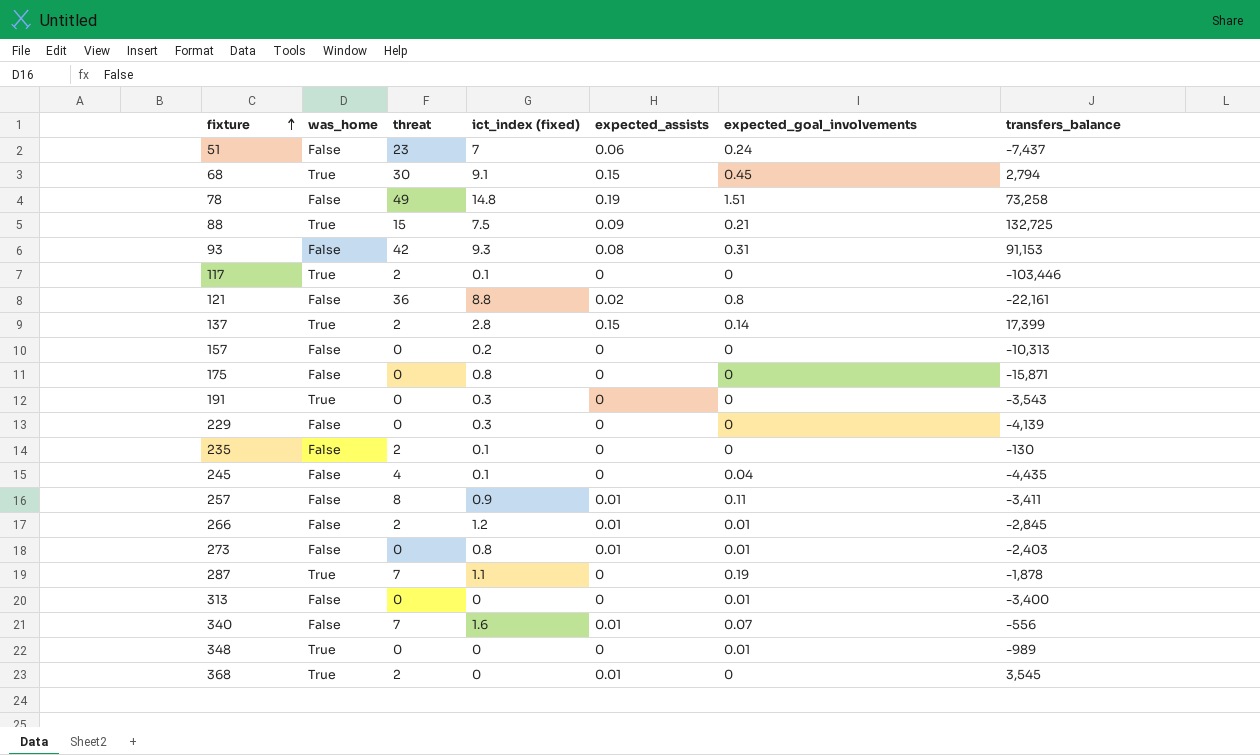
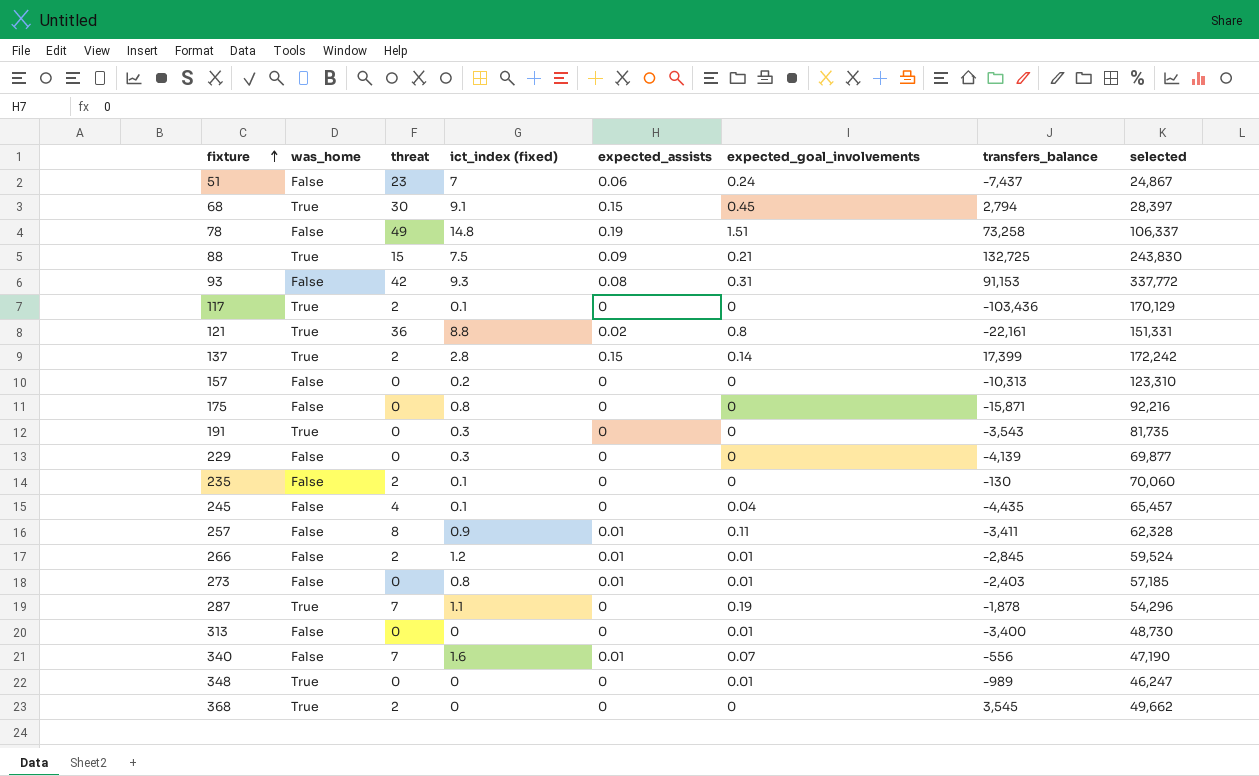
column selected | position: none -> 8
117 | transfers_balance: -103,446 -> -103,436
121 | was_home: False -> True
368 | expected_assists: 0.01 -> 0

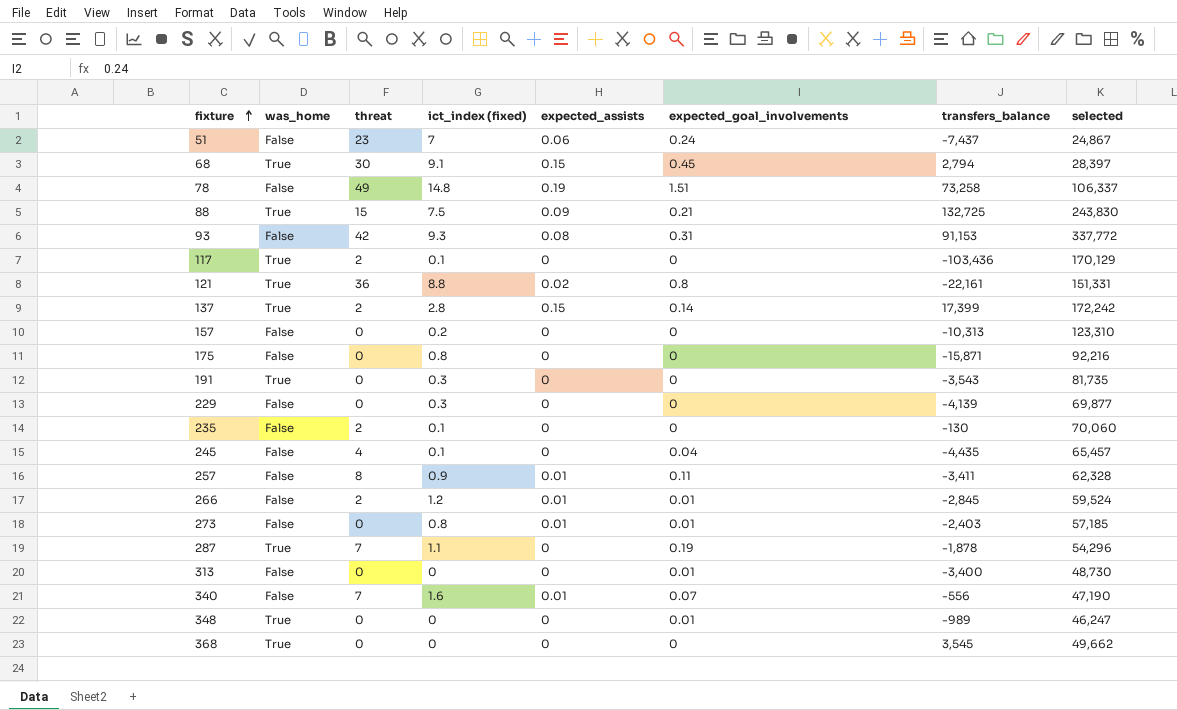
368 | threat: 2 -> 0

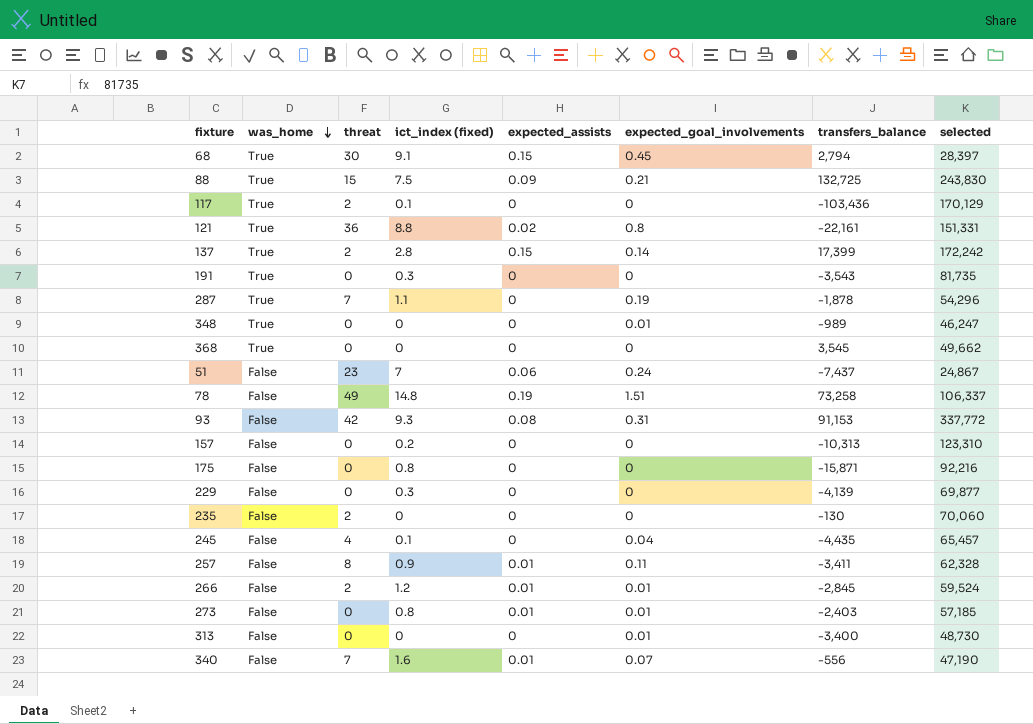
row order: fixture ascending -> was_home descending
235 | ict_index (fixed): 0.1 -> 0

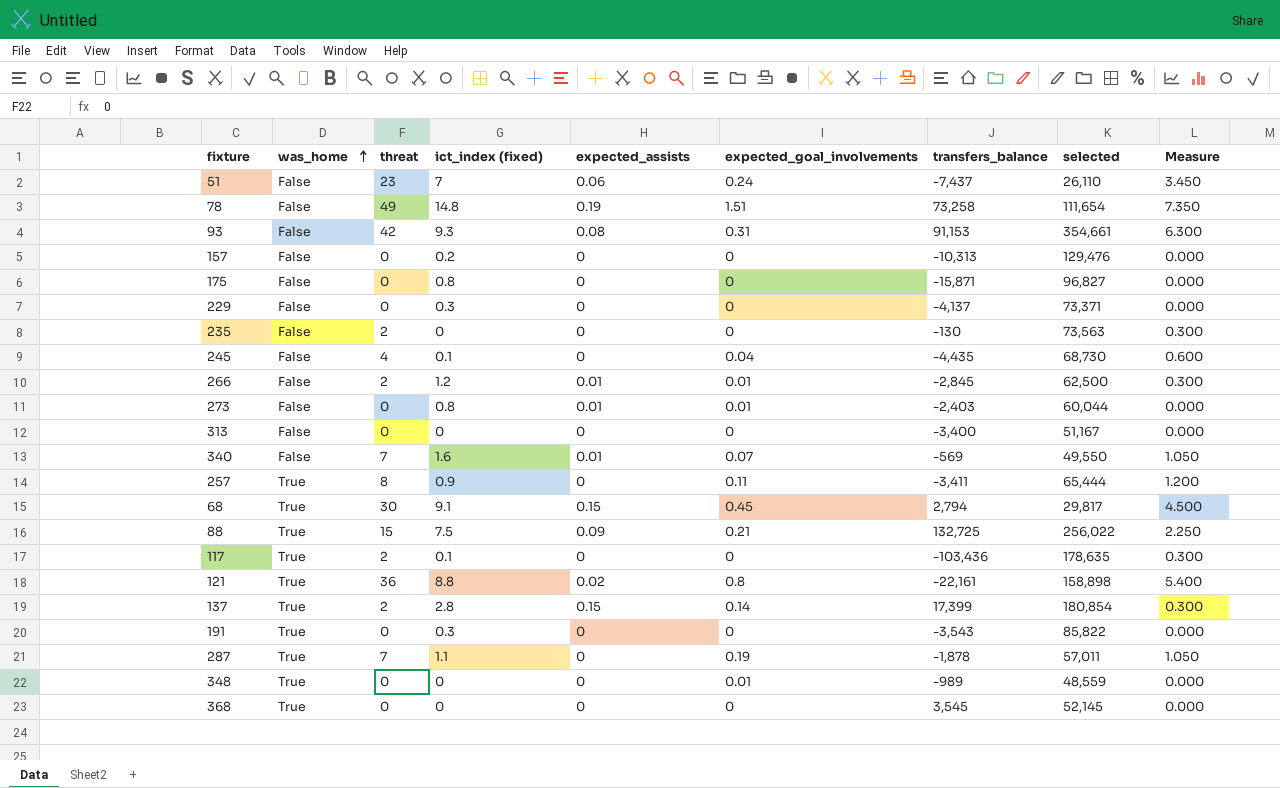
row order: was_home descending -> was_home ascending
column Measure | formula: none -> [threat] * 0.15
51 | selected: 24,867 -> 26,110
78 | selected: 106,337 -> 111,654
93 | selected: 337,772 -> 354,661
157 | selected: 123,310 -> 129,476
175 | selected: 92,216 -> 96,827
229 | transfers_balance: -4,139 -> -4,137
229 | selected: 69,877 -> 73,371
235 | selected: 70,060 -> 73,563
245 | selected: 65,457 -> 68,730
266 | selected: 59,524 -> 62,500
273 | selected: 57,185 -> 60,044
313 | expected_goal_involvements: 0.01 -> 0
313 | selected: 48,730 -> 51,167
340 | transfers_balance: -556 -> -569
340 | selected: 47,190 -> 49,550
257 | was_home: False -> True
257 | expected_assists: 0.01 -> 0
257 | selected: 62,328 -> 65,444
68 | selected: 28,397 -> 29,817
88 | selected: 243,830 -> 256,022
117 | selected: 170,129 -> 178,635
121 | selected: 151,331 -> 158,898
137 | selected: 172,242 -> 180,854
191 | selected: 81,735 -> 85,822
287 | selected: 54,296 -> 57,011
348 | selected: 46,247 -> 48,559
368 | selected: 49,662 -> 52,145

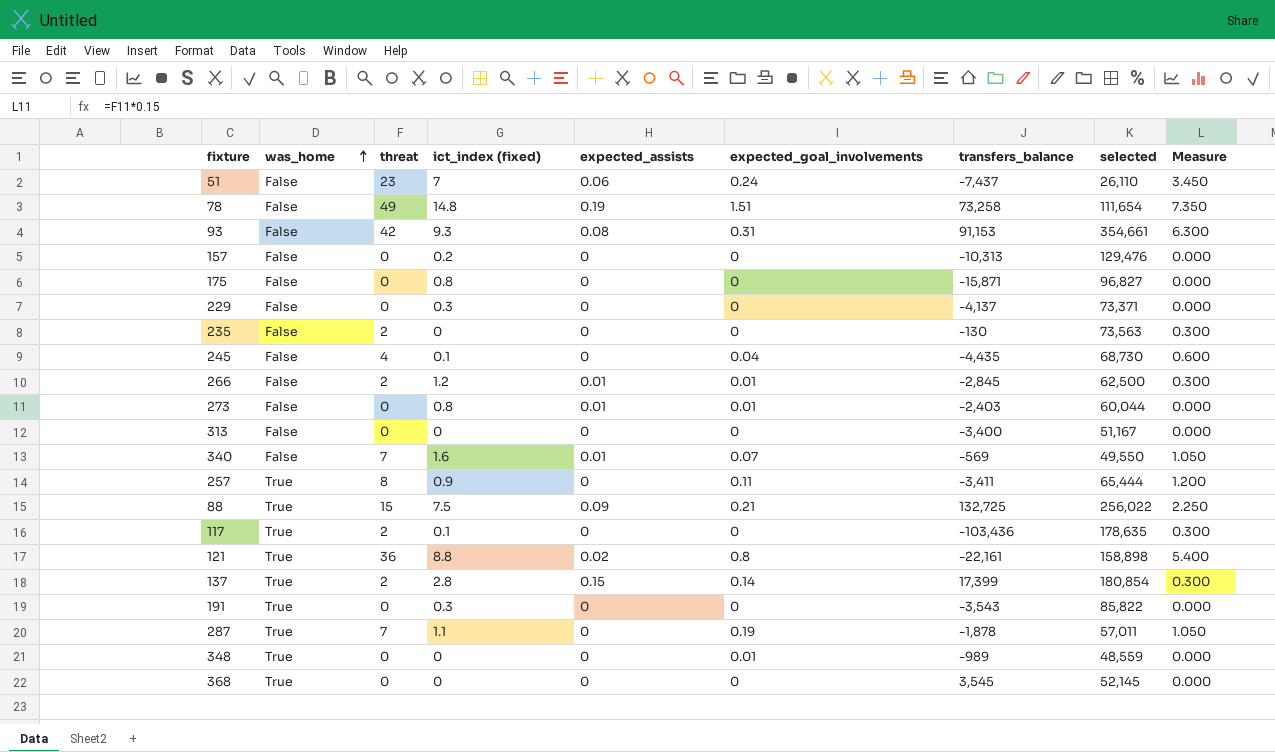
row 68: True | 30 | 9.1 | 0.15 | 0.45 | 2,794 | 29,817 | 4.500 -> none

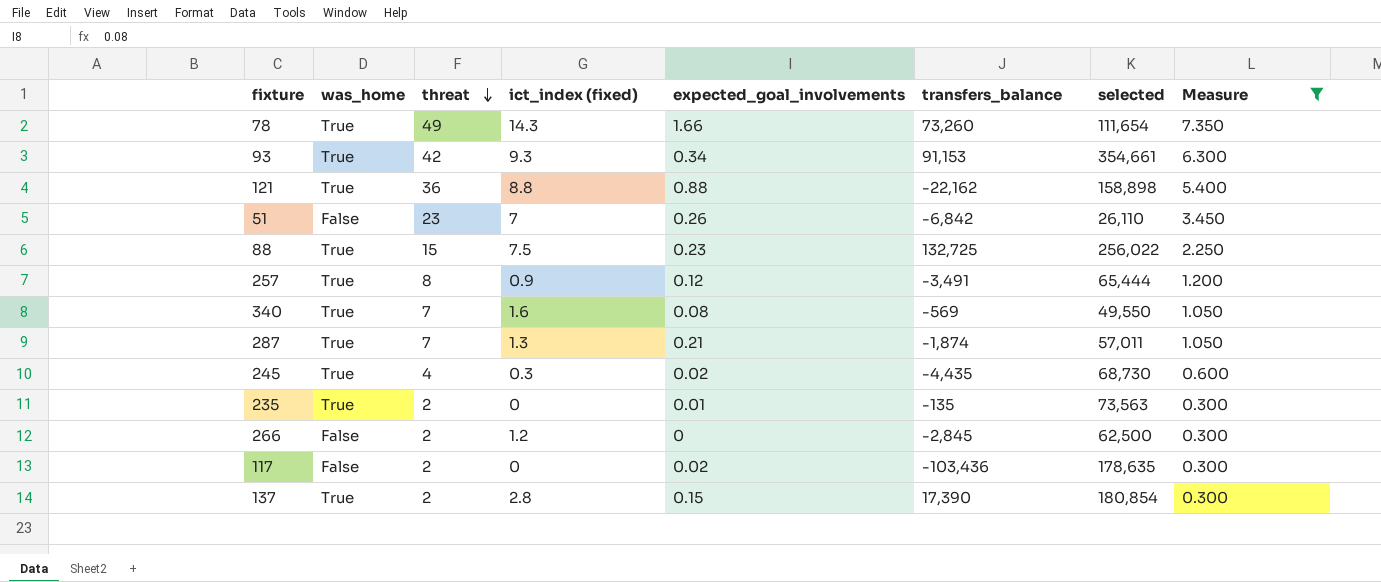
filter: none -> Measure != 0.000
row order: was_home ascending -> threat descending
column expected_assists | position: 5 -> none
78 | was_home: False -> True
78 | ict_index (fixed): 14.8 -> 14.3
78 | expected_goal_involvements: 1.51 -> 1.66
78 | transfers_balance: 73,258 -> 73,260
93 | was_home: False -> True
93 | expected_goal_involvements: 0.31 -> 0.34
121 | expected_goal_involvements: 0.8 -> 0.88
121 | transfers_balance: -22,161 -> -22,162
51 | expected_goal_involvements: 0.24 -> 0.26
51 | transfers_balance: -7,437 -> -6,842
88 | expected_goal_involvements: 0.21 -> 0.23
257 | expected_goal_involvements: 0.11 -> 0.12
257 | transfers_balance: -3,411 -> -3,491
340 | was_home: False -> True
340 | expected_goal_involvements: 0.07 -> 0.08
287 | ict_index (fixed): 1.1 -> 1.3
287 | expected_goal_involvements: 0.19 -> 0.21
287 | transfers_balance: -1,878 -> -1,874
245 | was_home: False -> True
245 | ict_index (fixed): 0.1 -> 0.3
245 | expected_goal_involvements: 0.04 -> 0.02
235 | was_home: False -> True
235 | expected_goal_involvements: 0 -> 0.01
235 | transfers_balance: -130 -> -135
266 | expected_goal_involvements: 0.01 -> 0
117 | was_home: True -> False
117 | ict_index (fixed): 0.1 -> 0
117 | expected_goal_involvements: 0 -> 0.02
137 | expected_goal_involvements: 0.14 -> 0.15
137 | transfers_balance: 17,399 -> 17,390

